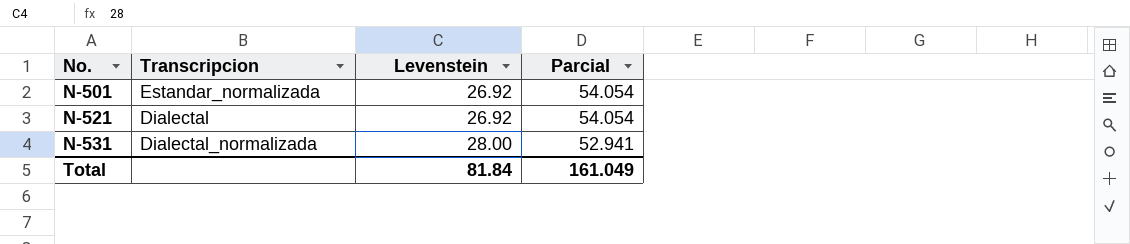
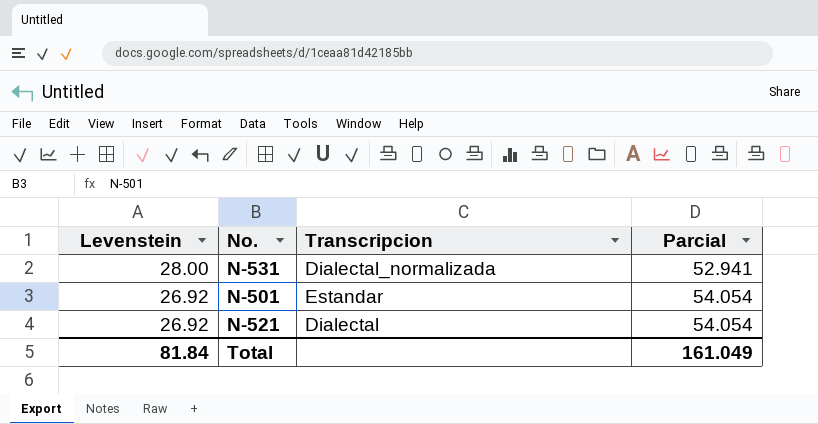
row order: No. ascending -> Levenstein descending
column Levenstein | position: 3 -> 1
N-501 | Transcripcion: Estandar_normalizada -> Estandar

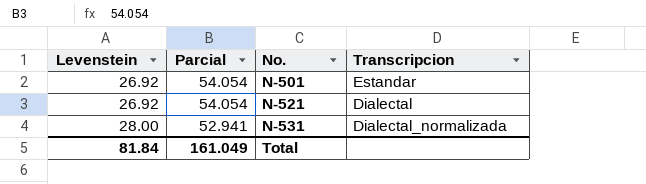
row order: Levenstein descending -> Levenstein ascending
column Parcial | position: 4 -> 2

